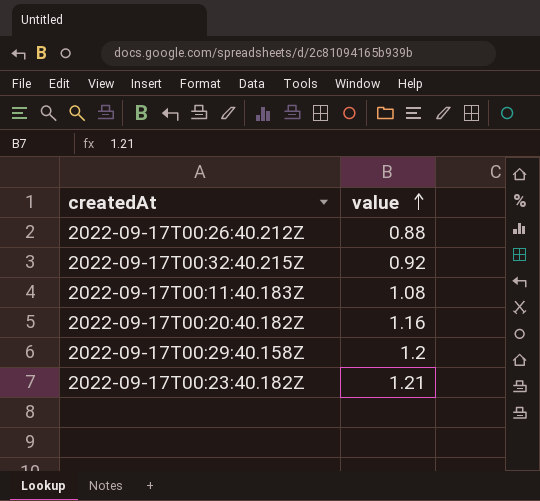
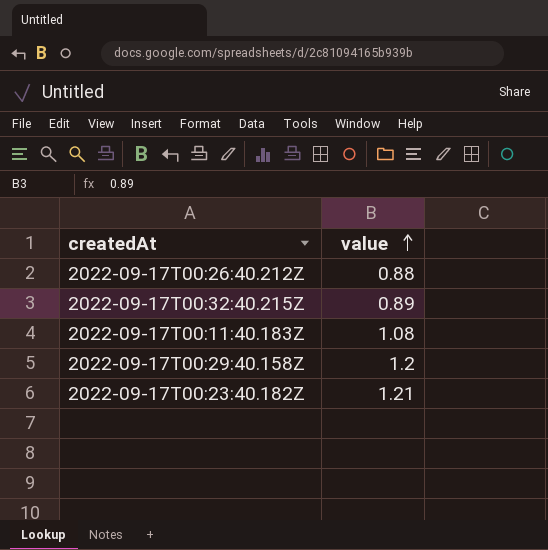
row 2022-09-17T00:20:40.182Z: 1.16 -> none
2022-09-17T00:32:40.215Z | value: 0.92 -> 0.89

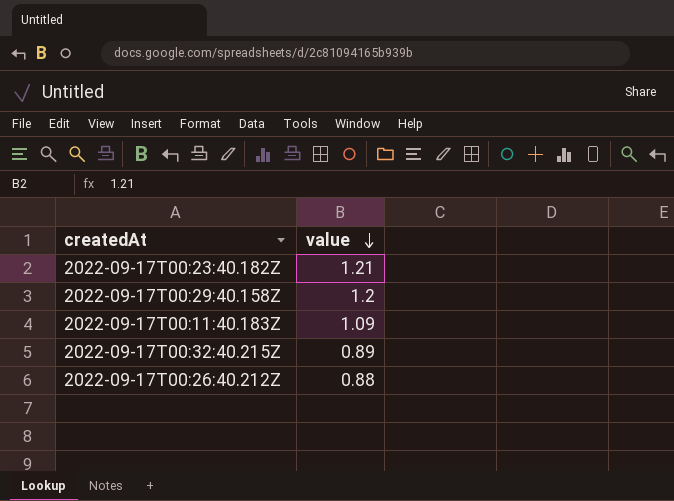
row order: value ascending -> value descending
2022-09-17T00:11:40.183Z | value: 1.08 -> 1.09

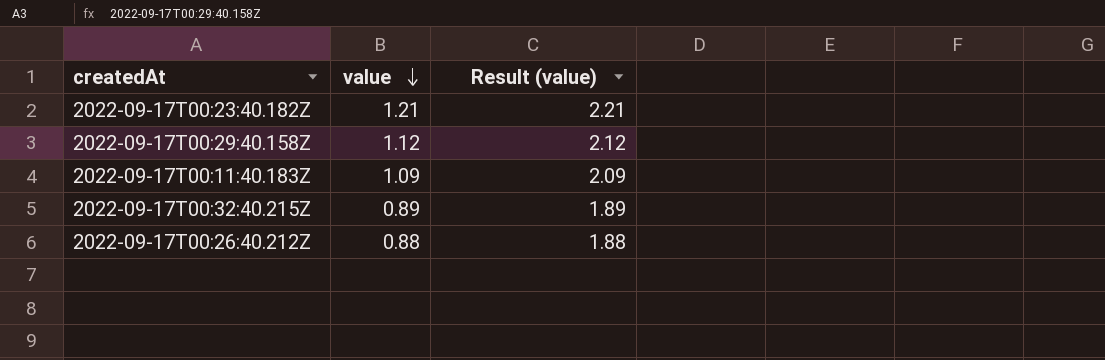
column Result (value) | formula: none -> [value] + 1
2022-09-17T00:29:40.158Z | value: 1.2 -> 1.12

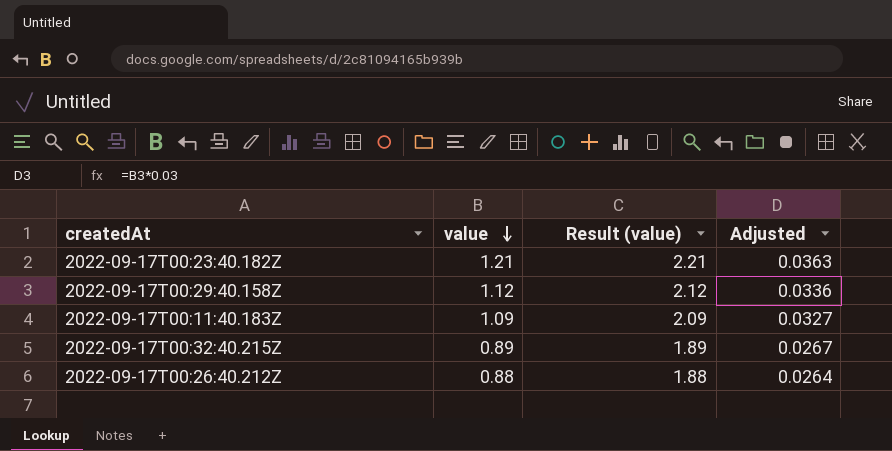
column Adjusted | formula: none -> [value] * 0.03

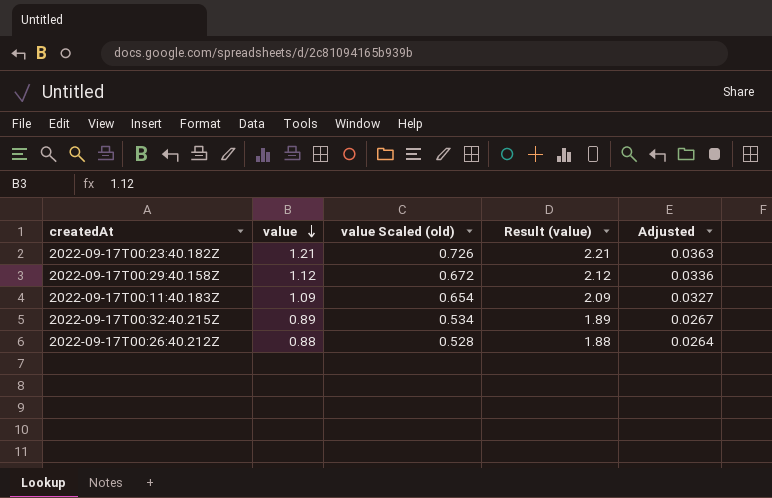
column value Scaled (old) | formula: none -> [value] * 0.6

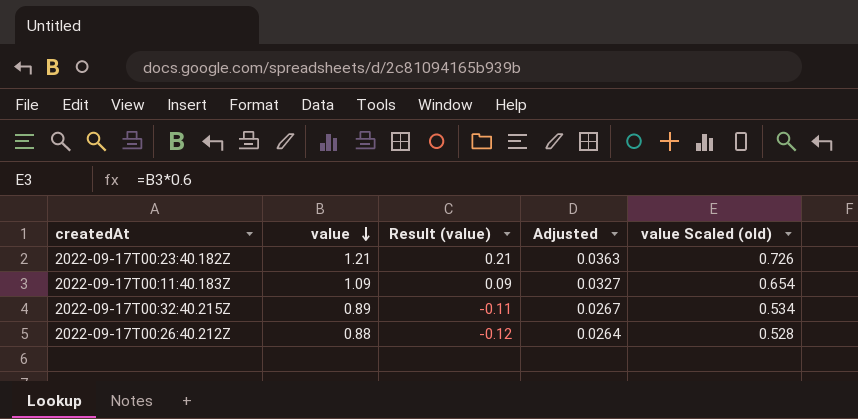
column Result (value) | formula: [value] + 1 -> [value] - 1
column value Scaled (old) | position: 3 -> 5
row 2022-09-17T00:29:40.158Z: 1.12 | 0.672 | 2.12 | 0.0336 -> none

